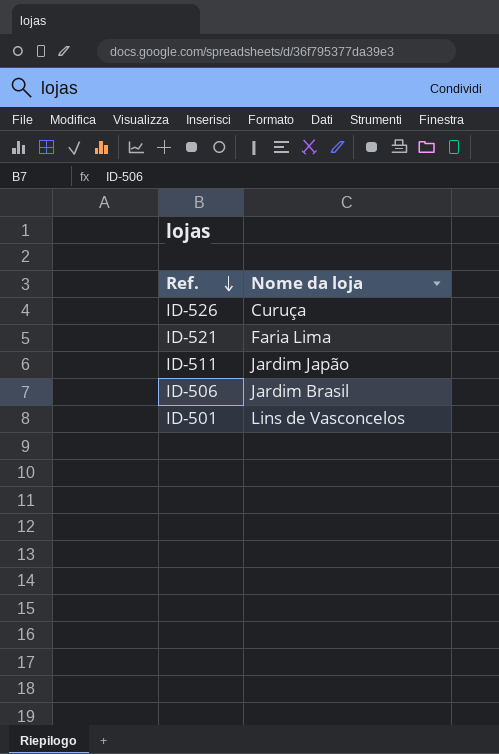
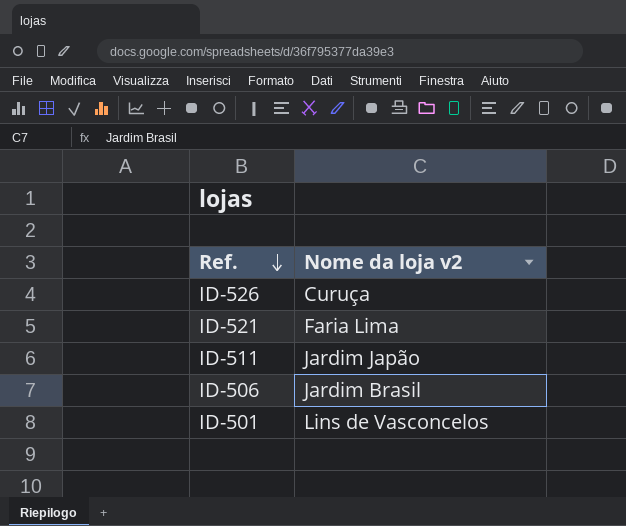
column name: Nome da loja -> Nome da loja v2

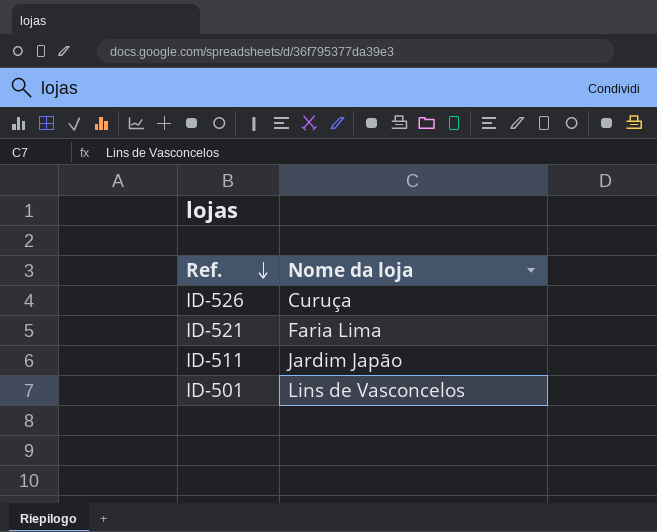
column name: Nome da loja v2 -> Nome da loja
row ID-506: Jardim Brasil -> none

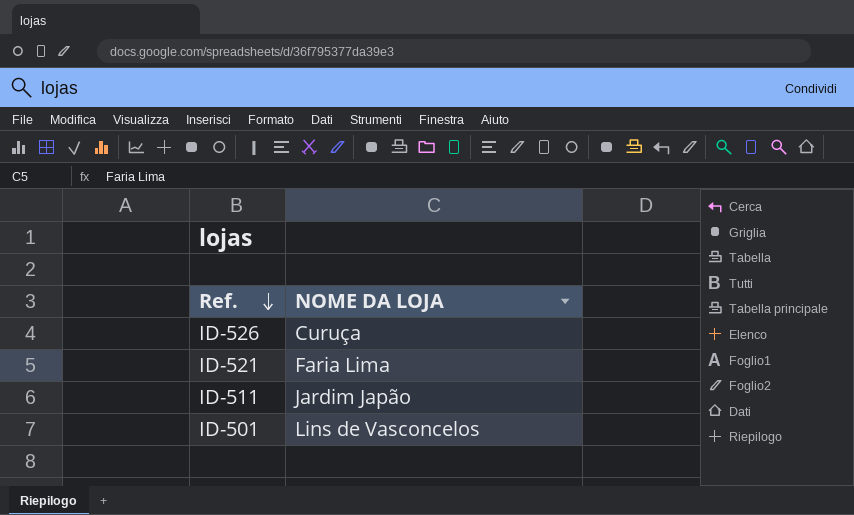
column name: Nome da loja -> NOME DA LOJA

